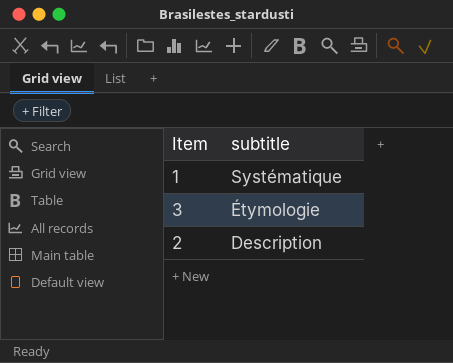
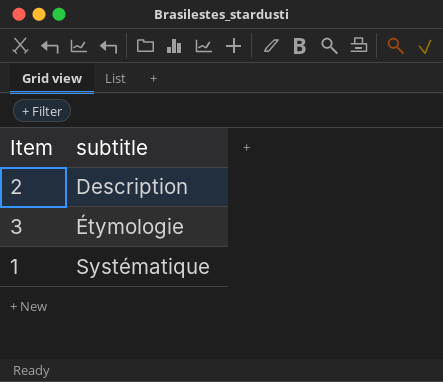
row order: subtitle descending -> subtitle ascending

